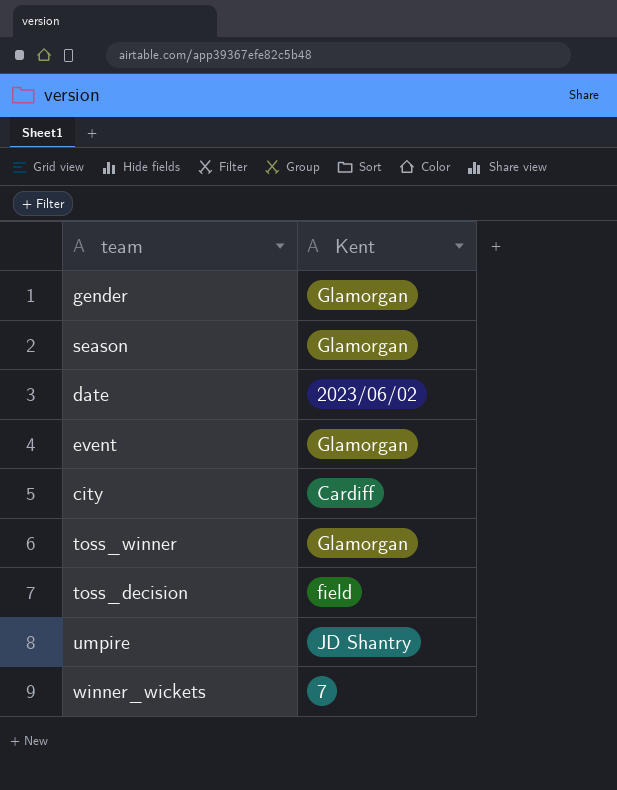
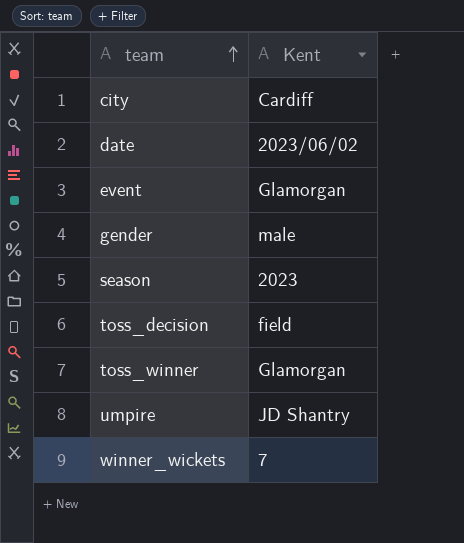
row order: none -> team ascending
gender | Kent: Glamorgan -> male
season | Kent: Glamorgan -> 2023

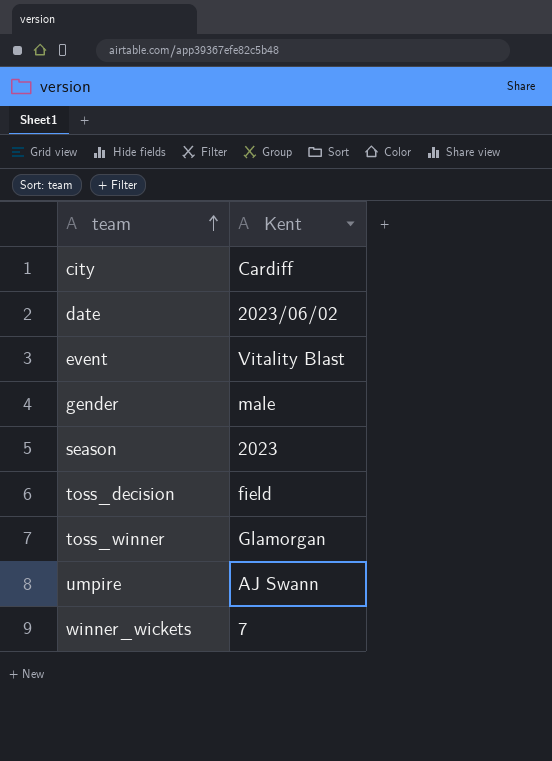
event | Kent: Glamorgan -> Vitality Blast
umpire | Kent: JD Shantry -> AJ Swann

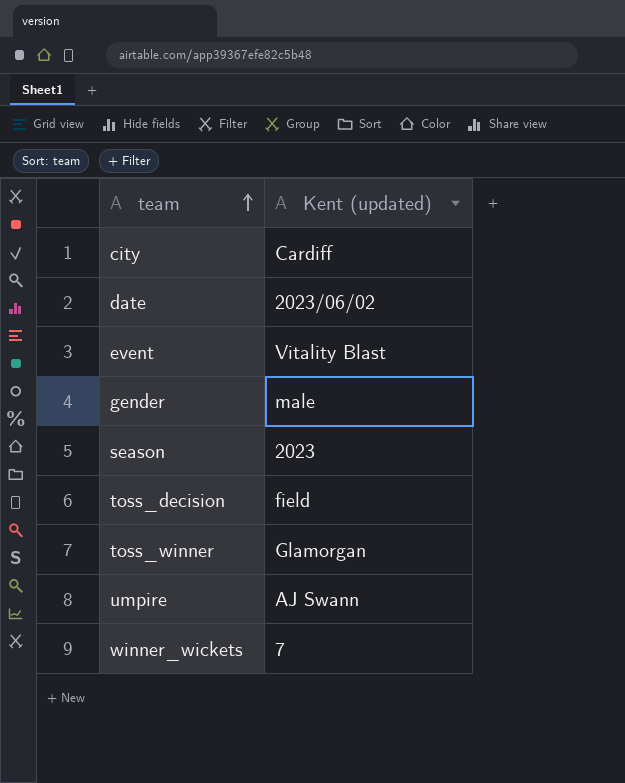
column name: Kent -> Kent (updated)

